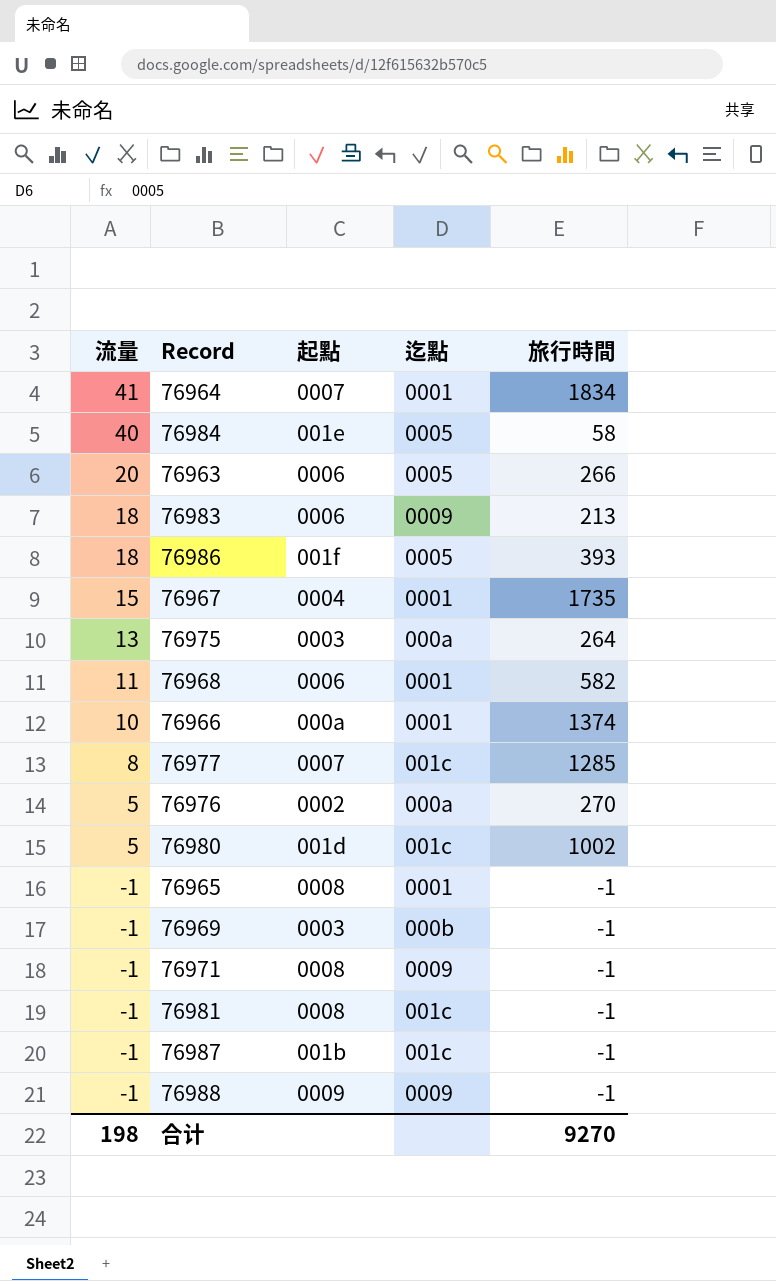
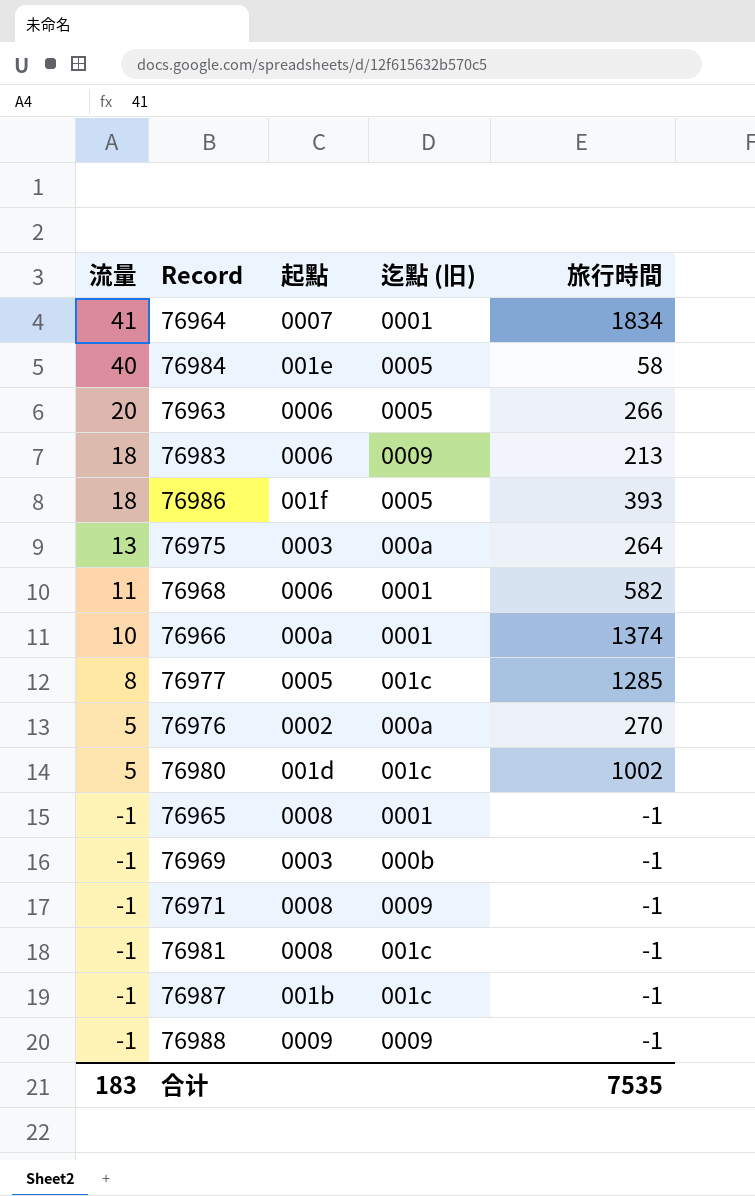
column name: 迄點 -> 迄點 (旧)
row 76967: 15 | 0004 | 0001 | 1735 -> none
76977 | 起點: 0007 -> 0005
合计 | 流量: 198 -> 183
合计 | 旅行時間: 9270 -> 7535

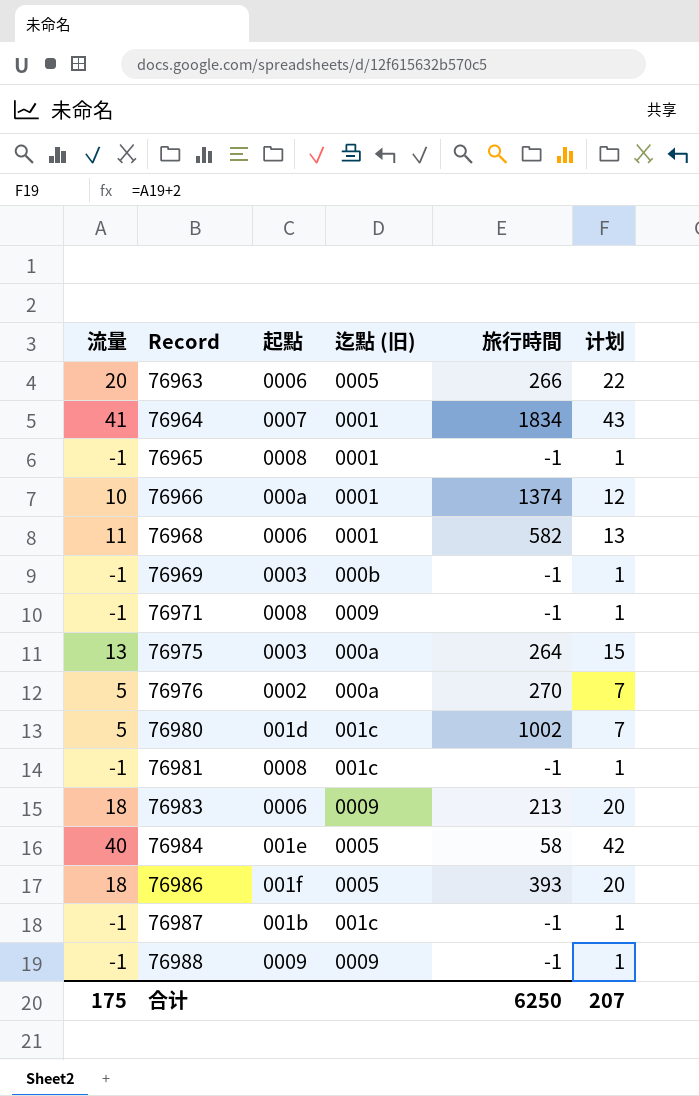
row order: 流量 descending -> Record ascending
column 计划 | formula: none -> [流量] + 2
row 76977: 8 | 0005 | 001c | 1285 -> none
合计 | 流量: 183 -> 175
合计 | 旅行時間: 7535 -> 6250

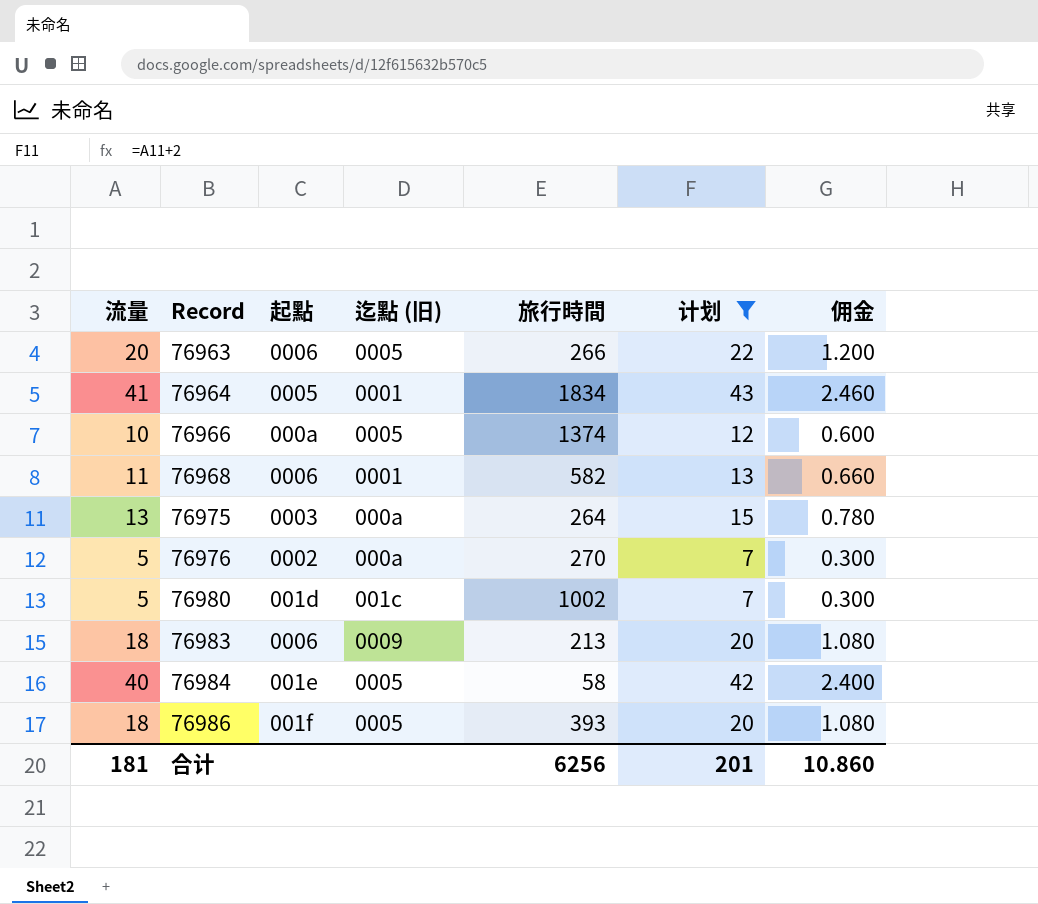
filter: none -> 计划 != 1
column 佣金 | formula: none -> [流量] * 0.06
76964 | 起點: 0007 -> 0005
76966 | 迄點 (旧): 0001 -> 0005
合计 | 流量: 175 -> 181
合计 | 旅行時間: 6250 -> 6256
合计 | 计划: 207 -> 201

